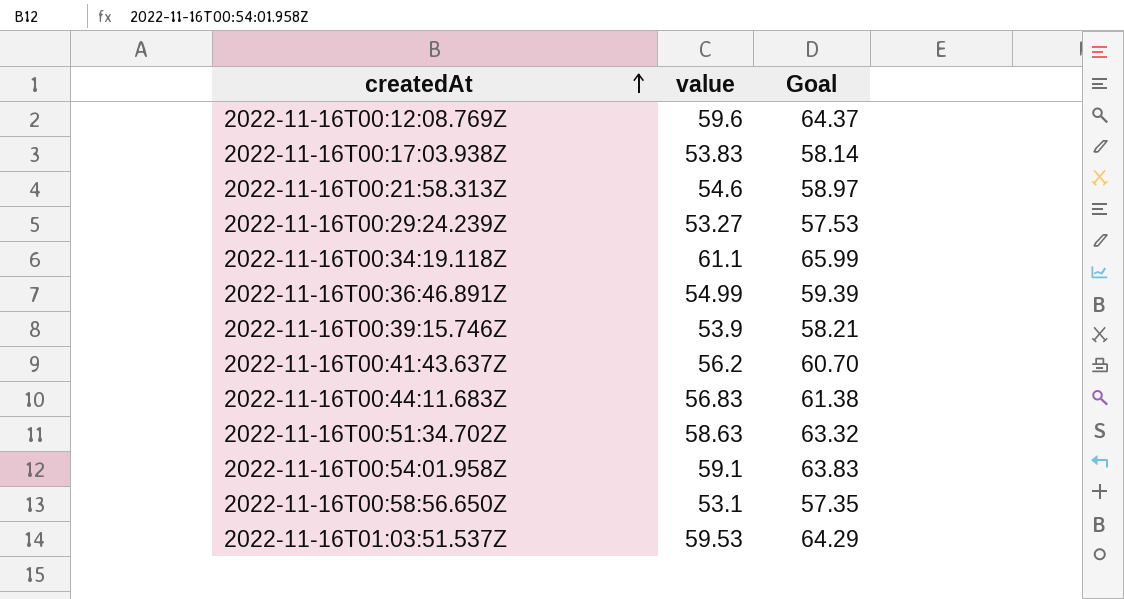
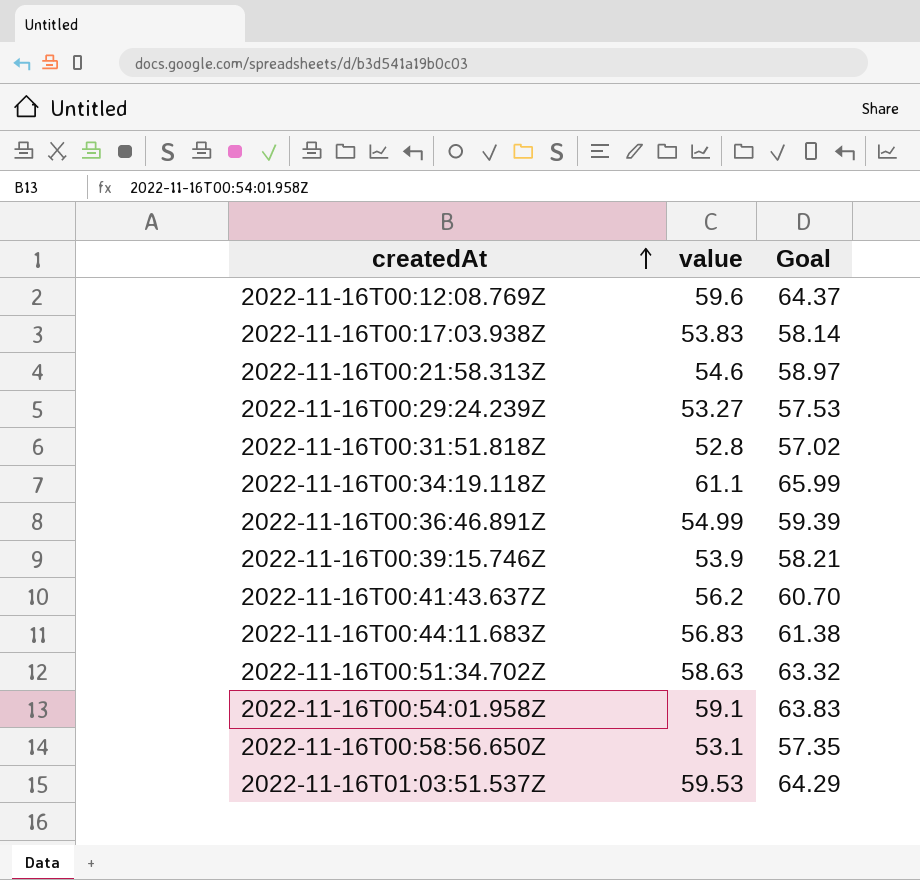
row 2022-11-16T00:31:51.818Z: none -> 52.8 | 57.02

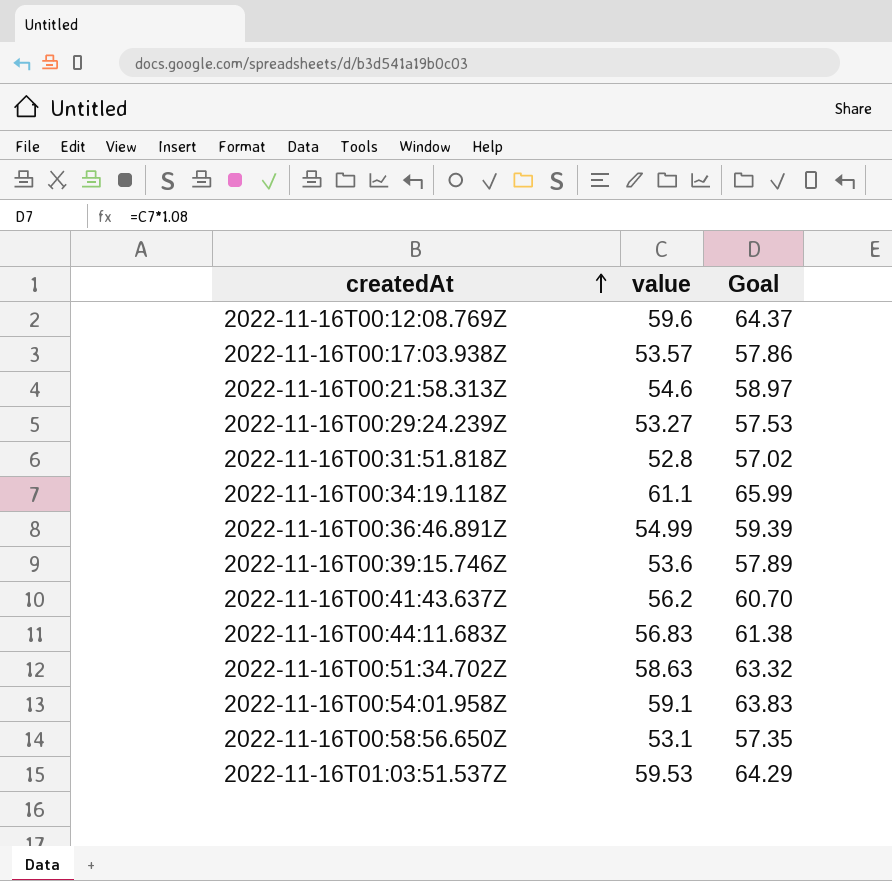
2022-11-16T00:17:03.938Z | value: 53.83 -> 53.57
2022-11-16T00:17:03.938Z | Goal: 58.14 -> 57.86
2022-11-16T00:39:15.746Z | value: 53.9 -> 53.6
2022-11-16T00:39:15.746Z | Goal: 58.21 -> 57.89

